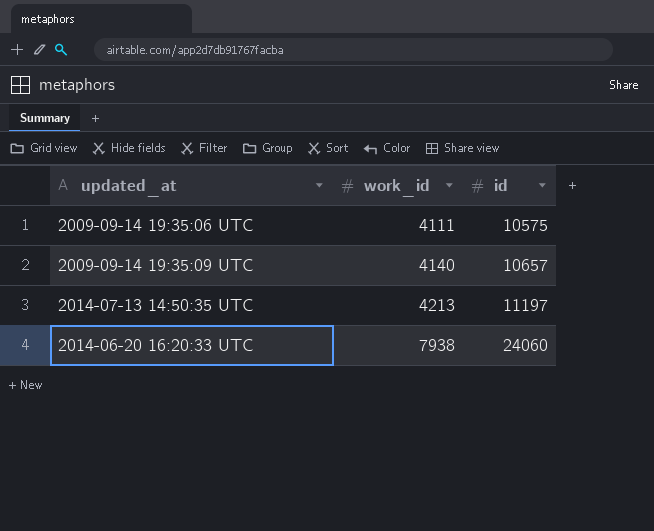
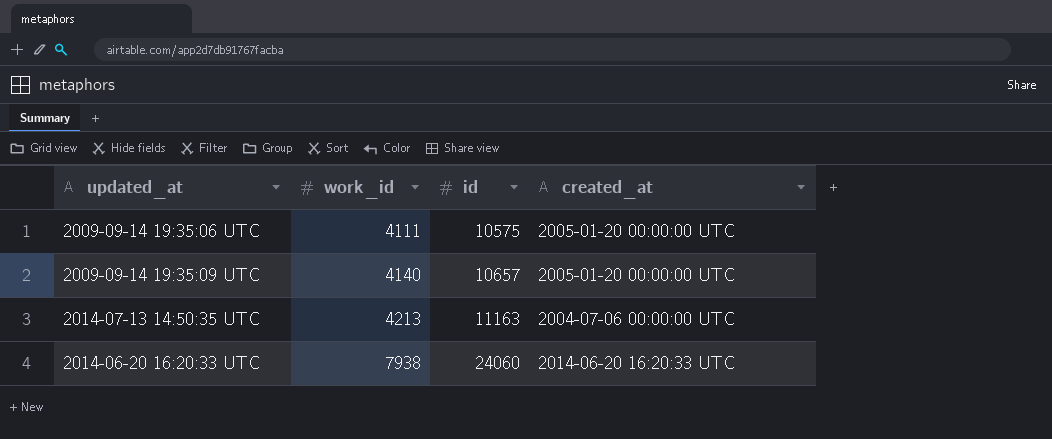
column created_at | position: none -> 4
2014-07-13 14:50:35 UTC | id: 11197 -> 11163

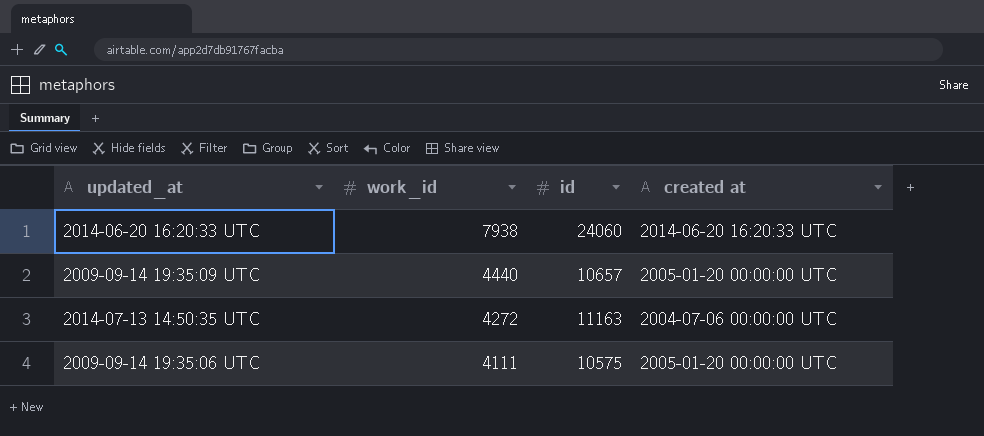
row order: work_id ascending -> work_id descending
column name: created_at -> created at
2009-09-14 19:35:09 UTC | work_id: 4140 -> 4440
2014-07-13 14:50:35 UTC | work_id: 4213 -> 4272

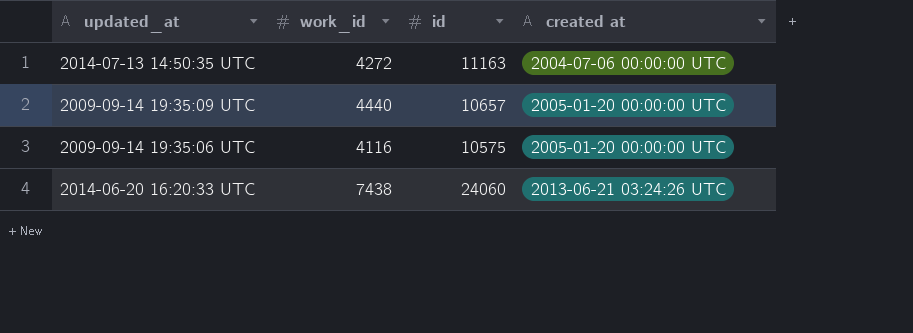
row order: work_id descending -> created at ascending
2009-09-14 19:35:06 UTC | work_id: 4111 -> 4116
2014-06-20 16:20:33 UTC | work_id: 7938 -> 7438
2014-06-20 16:20:33 UTC | created at: 2014-06-20 16:20:33 UTC -> 2013-06-21 03:24:26 UTC

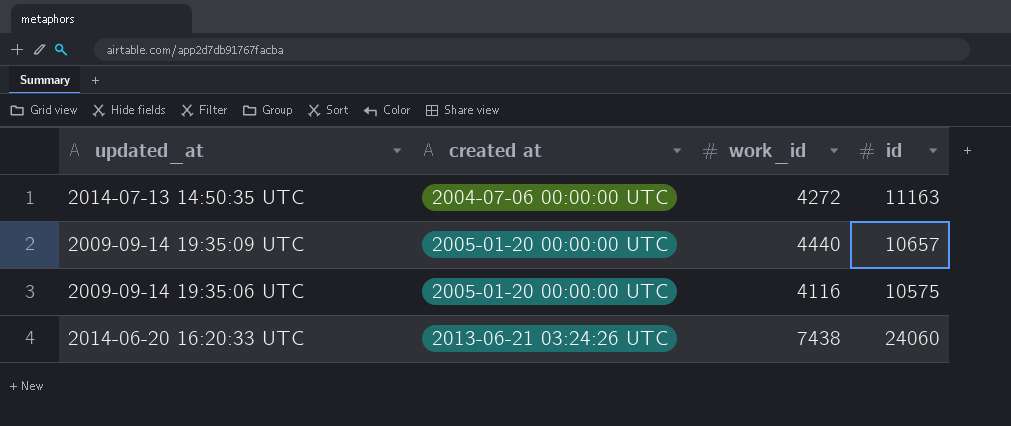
column created at | position: 4 -> 2

